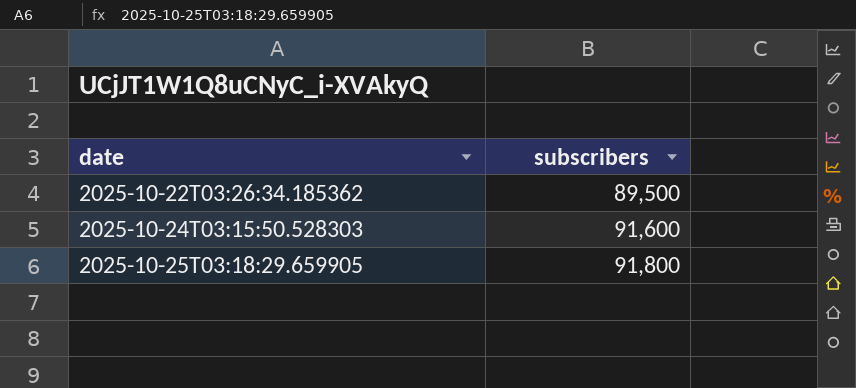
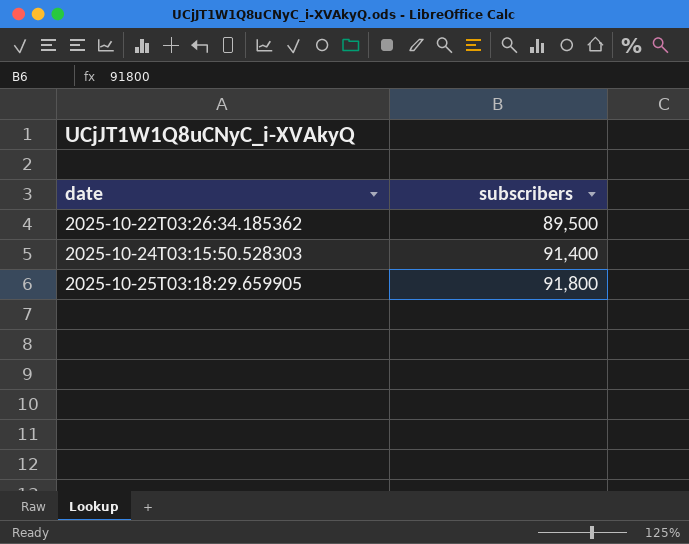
2025-10-24T03:15:50.528303 | subscribers: 91,600 -> 91,400

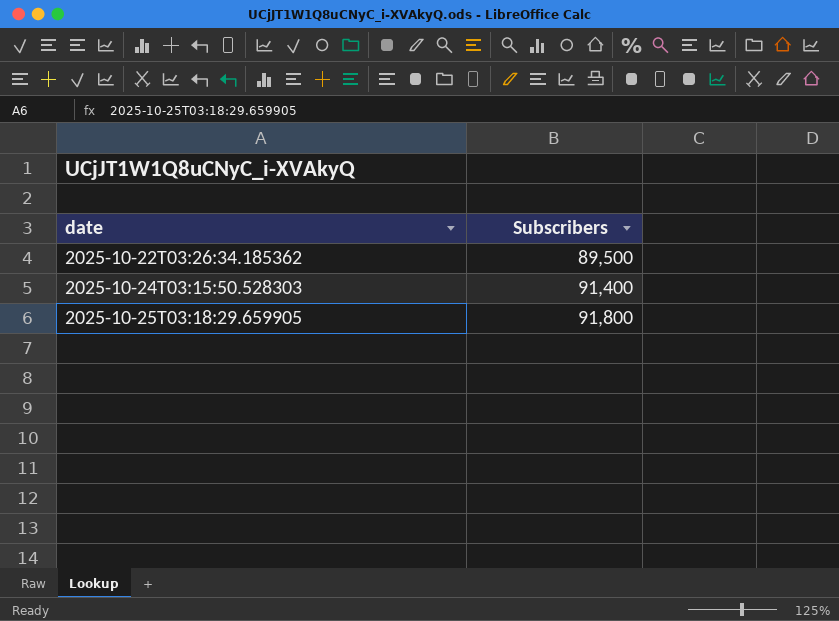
column name: subscribers -> Subscribers

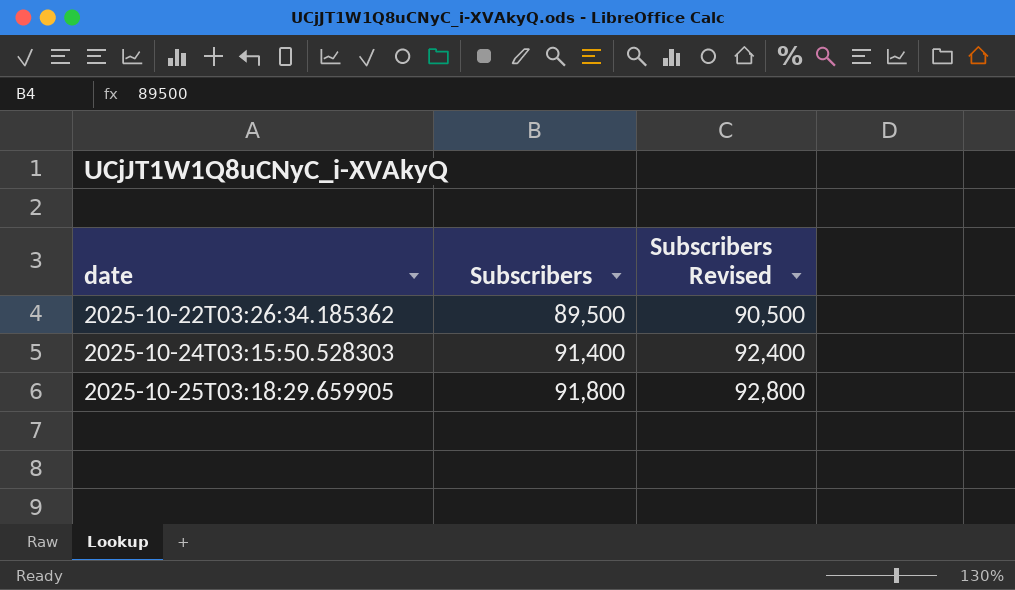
column Subscribers Revised | formula: none -> [Subscribers] + 1000

